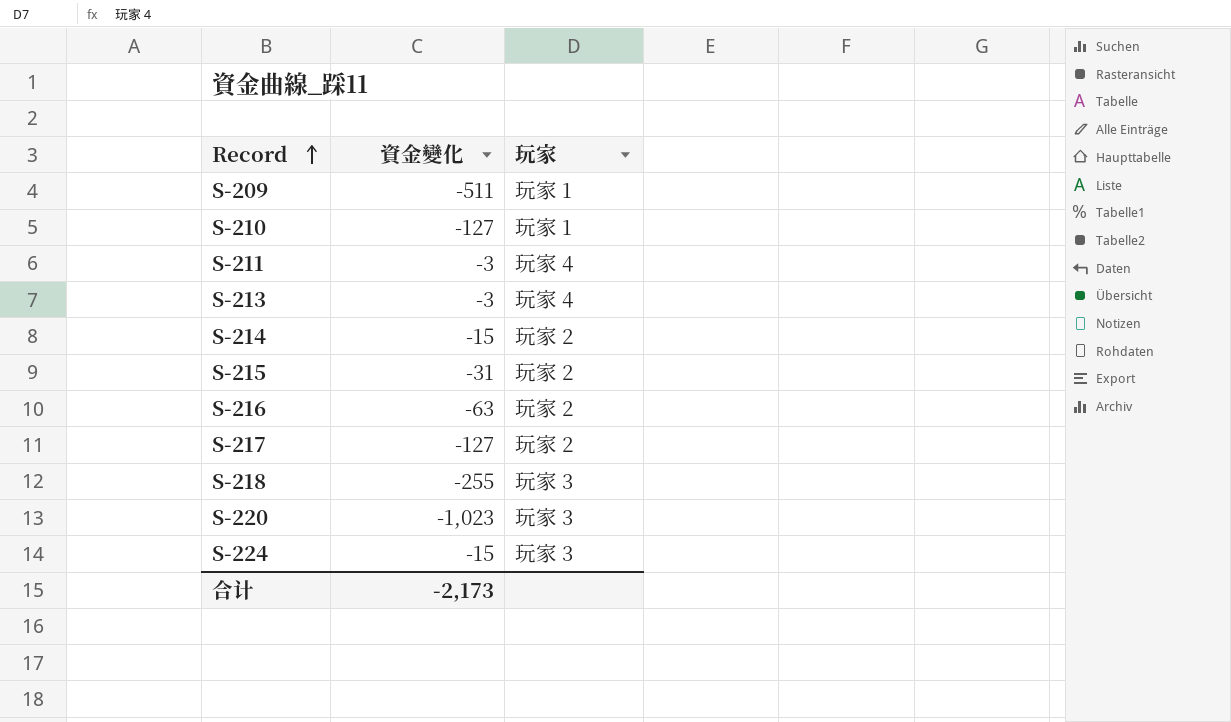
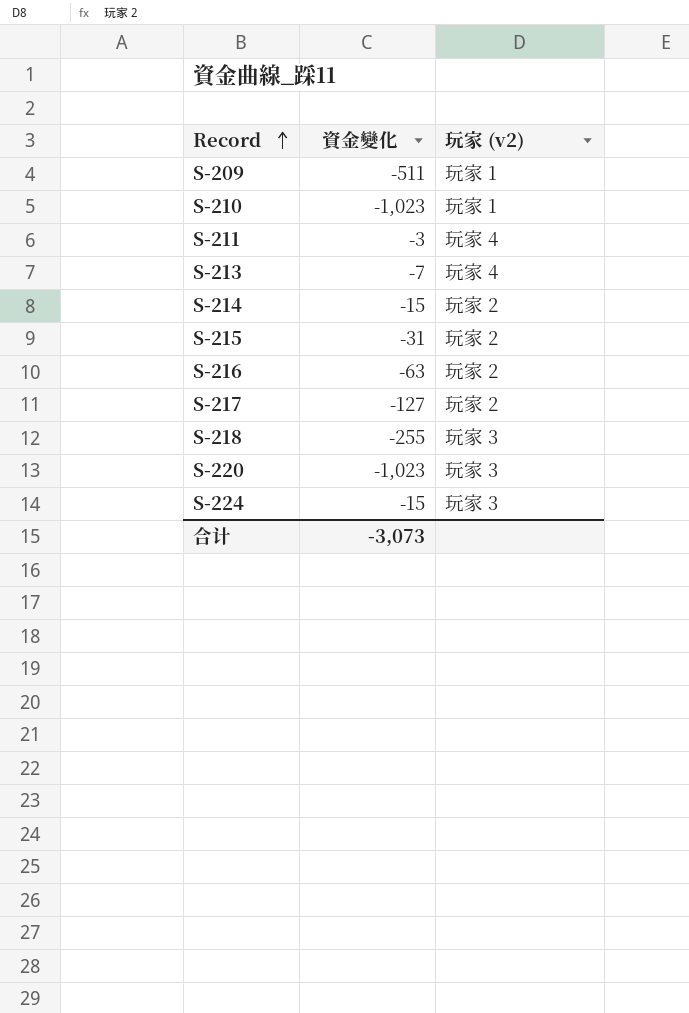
column name: 玩家 -> 玩家 (v2)
S-210 | 資金變化: -127 -> -1,023
S-213 | 資金變化: -3 -> -7
合计 | 資金變化: -2,173 -> -3,073

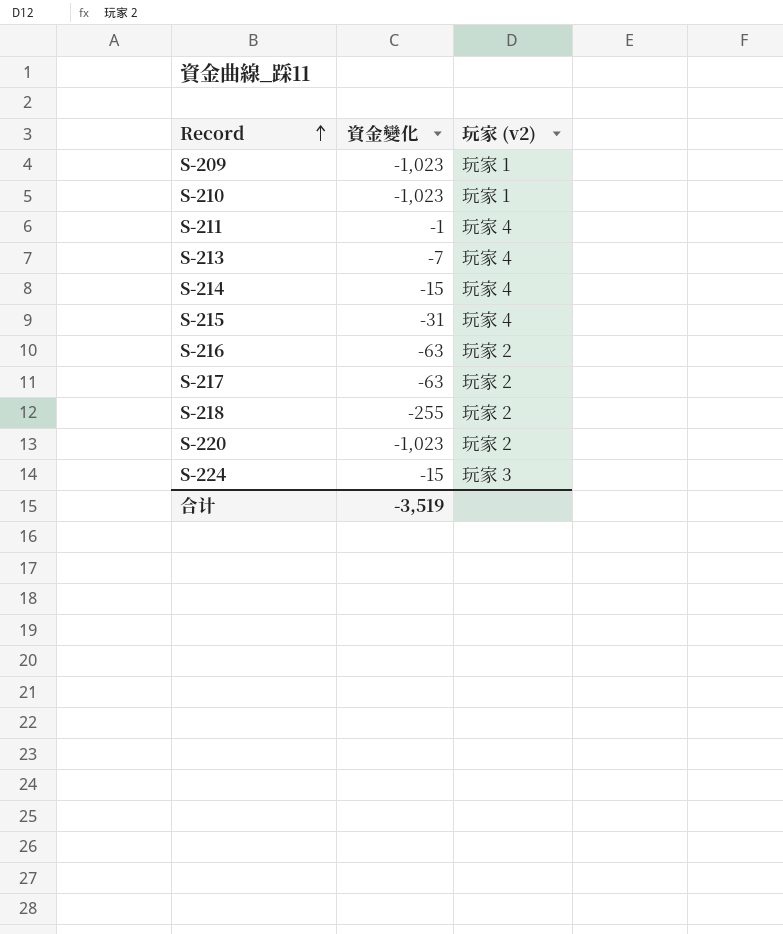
S-209 | 資金變化: -511 -> -1,023
S-211 | 資金變化: -3 -> -1
S-214 | 玩家 (v2): 玩家 2 -> 玩家 4
S-215 | 玩家 (v2): 玩家 2 -> 玩家 4
S-217 | 資金變化: -127 -> -63
S-218 | 玩家 (v2): 玩家 3 -> 玩家 2
S-220 | 玩家 (v2): 玩家 3 -> 玩家 2
合计 | 資金變化: -3,073 -> -3,519

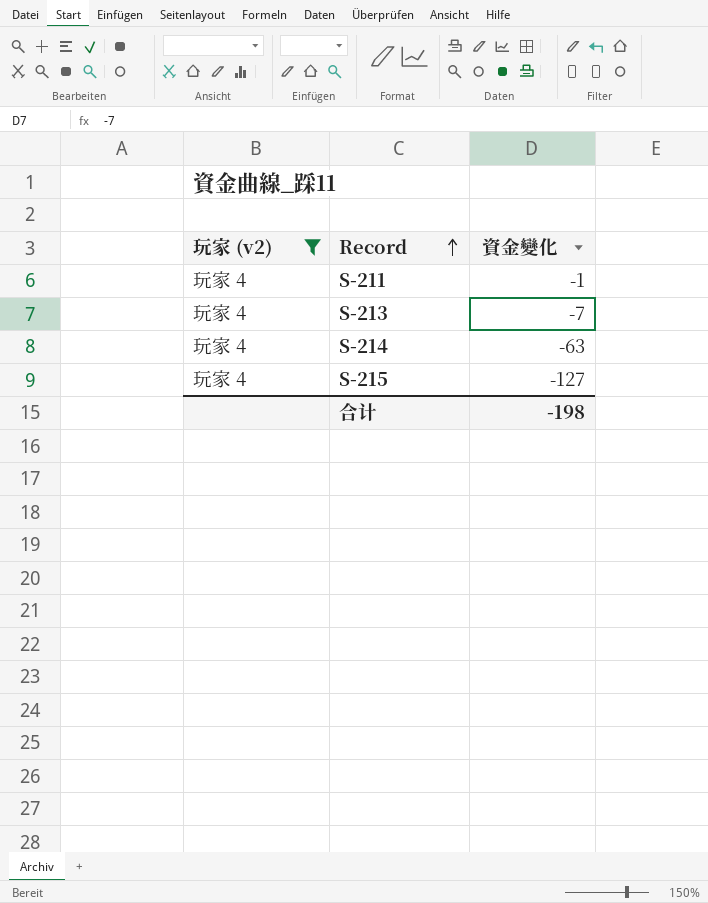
filter: none -> 玩家 (v2) = 玩家 4
column 玩家 (v2) | position: 3 -> 1
S-214 | 資金變化: -15 -> -63
S-215 | 資金變化: -31 -> -127
合计 | 資金變化: -3,519 -> -198

